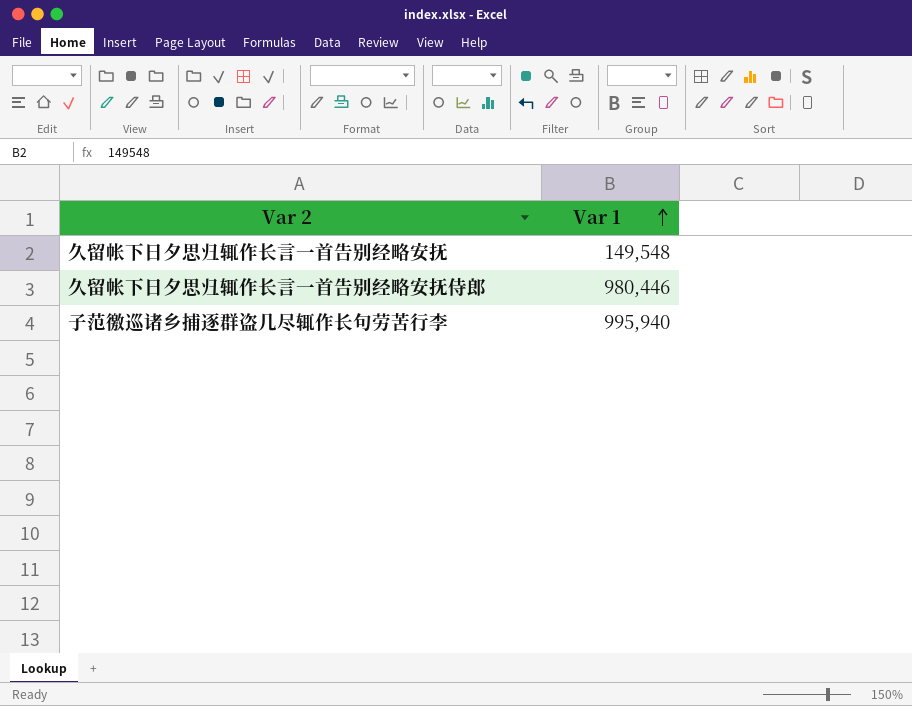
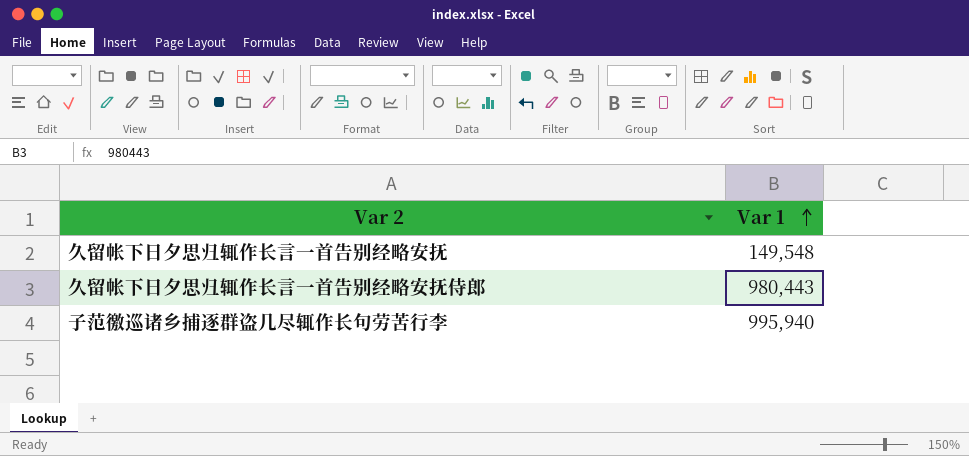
久留帐下日夕思归辄作长言一首告别经略安抚侍郎 | Var 1: 980,446 -> 980,443

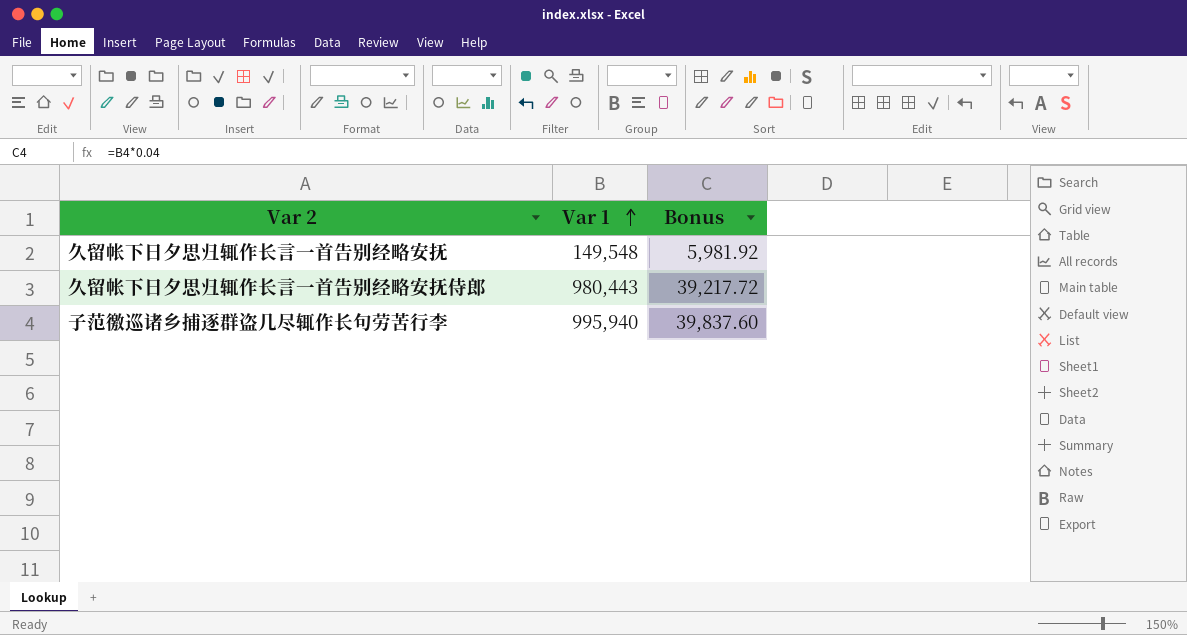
column Bonus | formula: none -> [Var 1] * 0.04

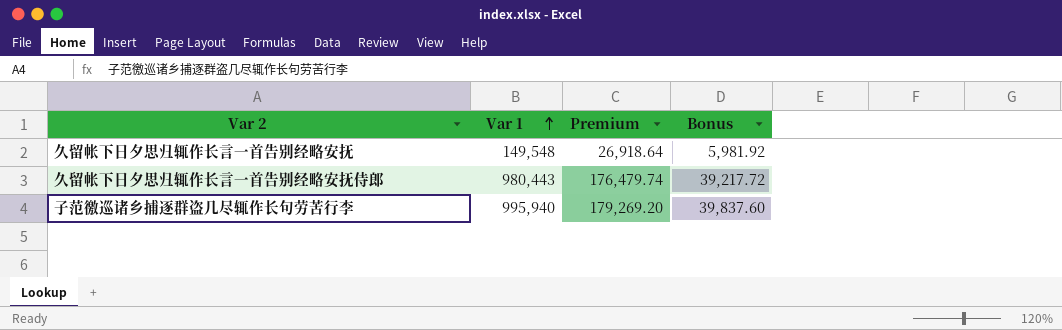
column Premium | formula: none -> [Var 1] * 0.18

